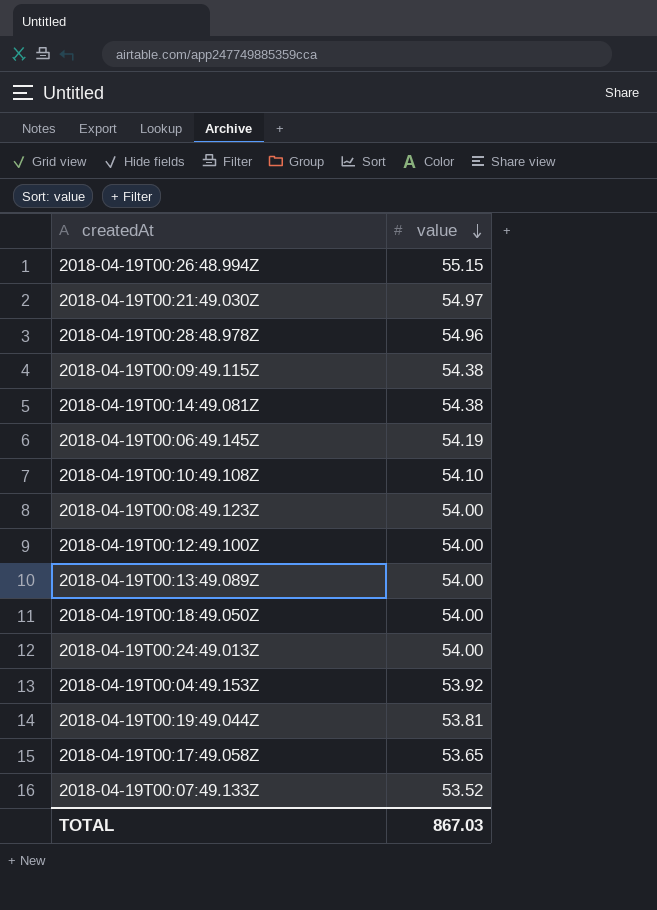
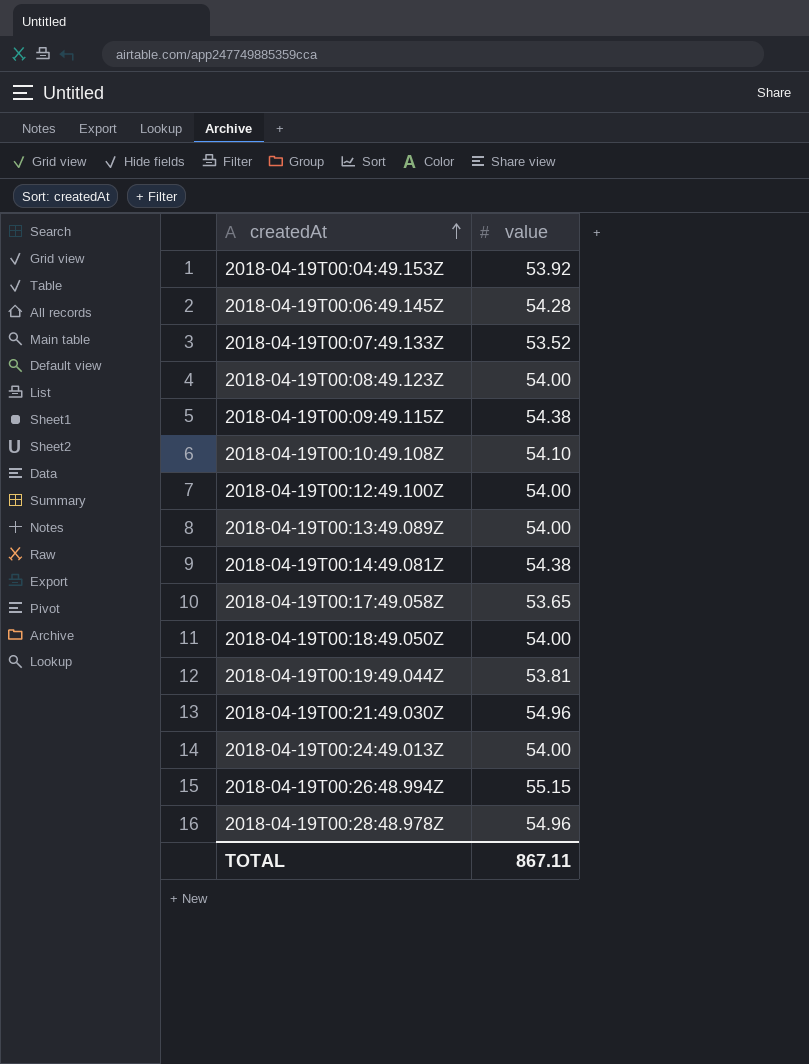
row order: value descending -> createdAt ascending
2018-04-19T00:06:49.145Z | value: 54.19 -> 54.28
2018-04-19T00:21:49.030Z | value: 54.97 -> 54.96
TOTAL | value: 867.03 -> 867.11

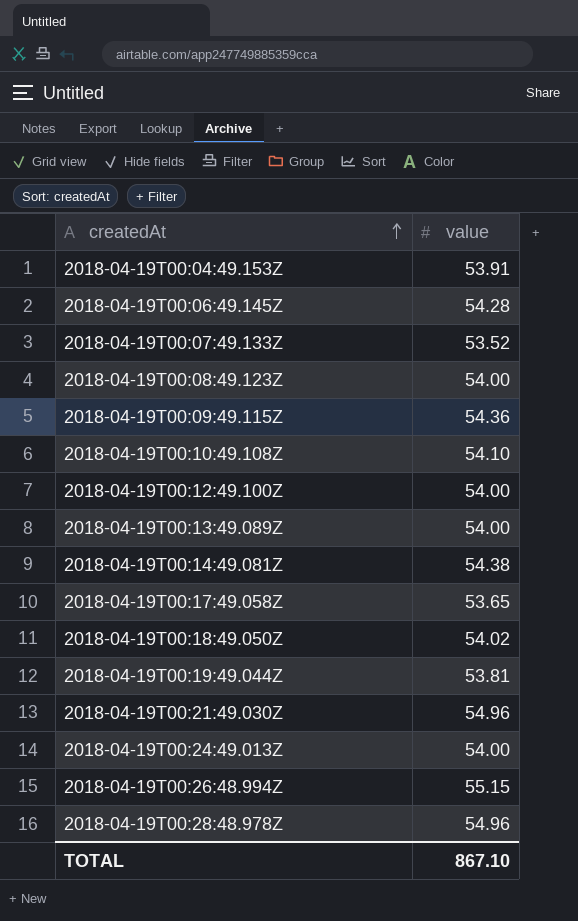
2018-04-19T00:04:49.153Z | value: 53.92 -> 53.91
2018-04-19T00:09:49.115Z | value: 54.38 -> 54.36
2018-04-19T00:18:49.050Z | value: 54.00 -> 54.02
TOTAL | value: 867.11 -> 867.10

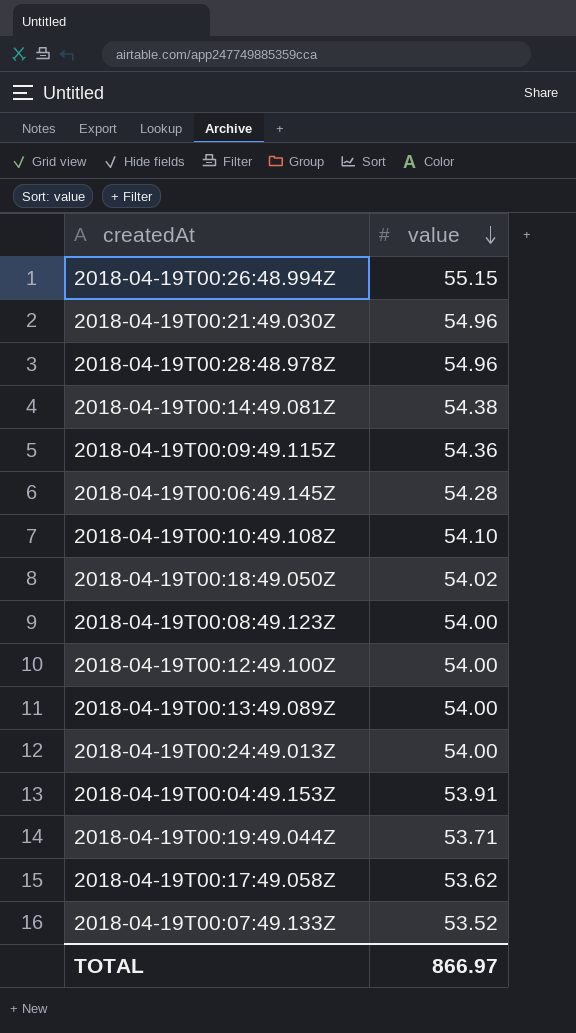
row order: createdAt ascending -> value descending
2018-04-19T00:19:49.044Z | value: 53.81 -> 53.71
2018-04-19T00:17:49.058Z | value: 53.65 -> 53.62
TOTAL | value: 867.10 -> 866.97

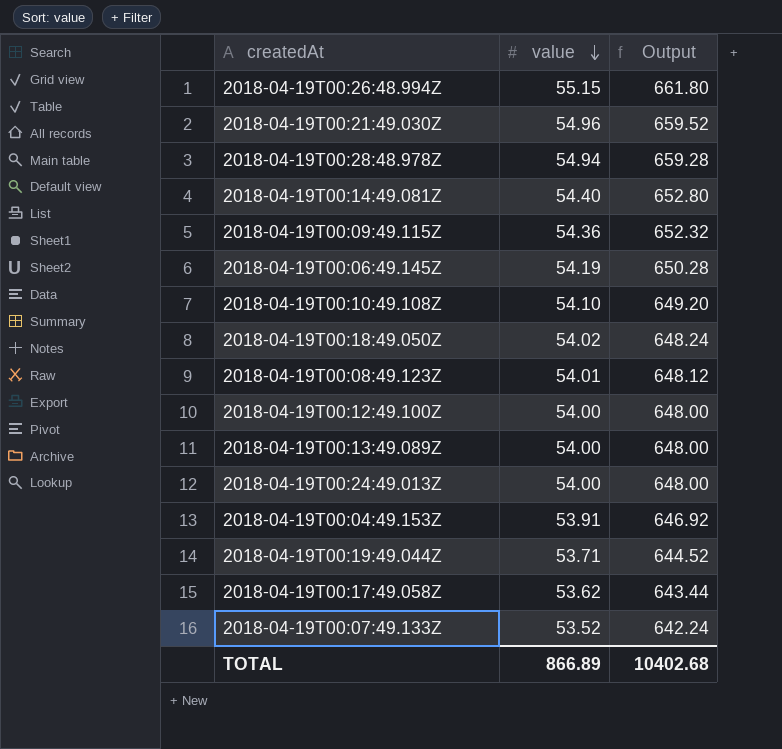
column Output | formula: none -> [value] * 12
2018-04-19T00:28:48.978Z | value: 54.96 -> 54.94
2018-04-19T00:14:49.081Z | value: 54.38 -> 54.40
2018-04-19T00:06:49.145Z | value: 54.28 -> 54.19
2018-04-19T00:08:49.123Z | value: 54.00 -> 54.01
TOTAL | value: 866.97 -> 866.89

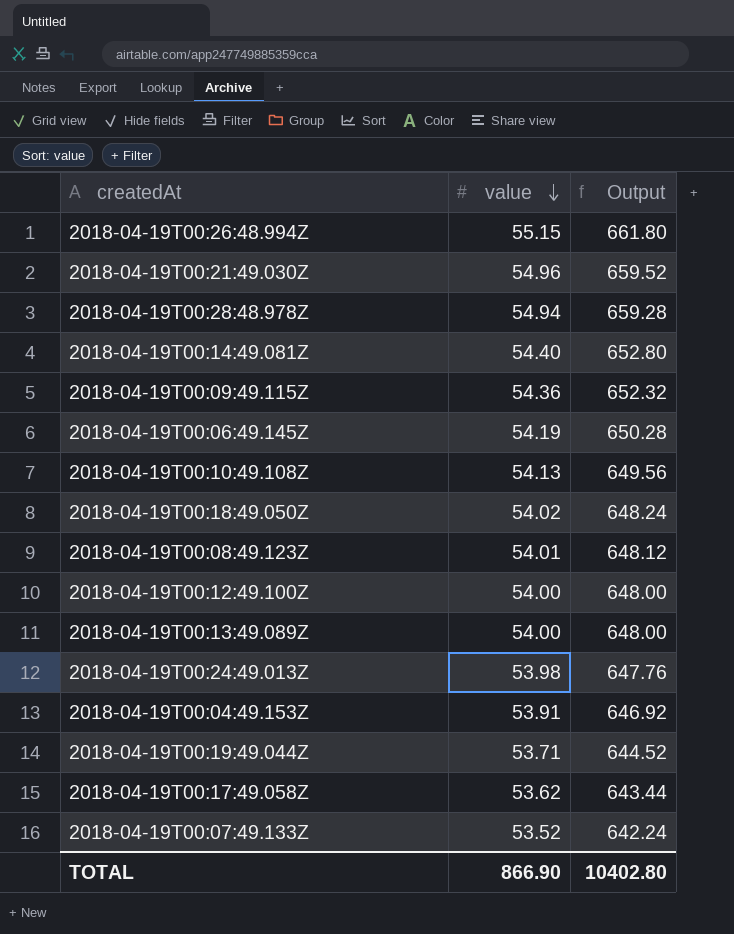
2018-04-19T00:10:49.108Z | value: 54.10 -> 54.13
2018-04-19T00:10:49.108Z | Output: 649.20 -> 649.56
2018-04-19T00:24:49.013Z | value: 54.00 -> 53.98
2018-04-19T00:24:49.013Z | Output: 648.00 -> 647.76
TOTAL | value: 866.89 -> 866.90
TOTAL | Output: 10402.68 -> 10402.80

